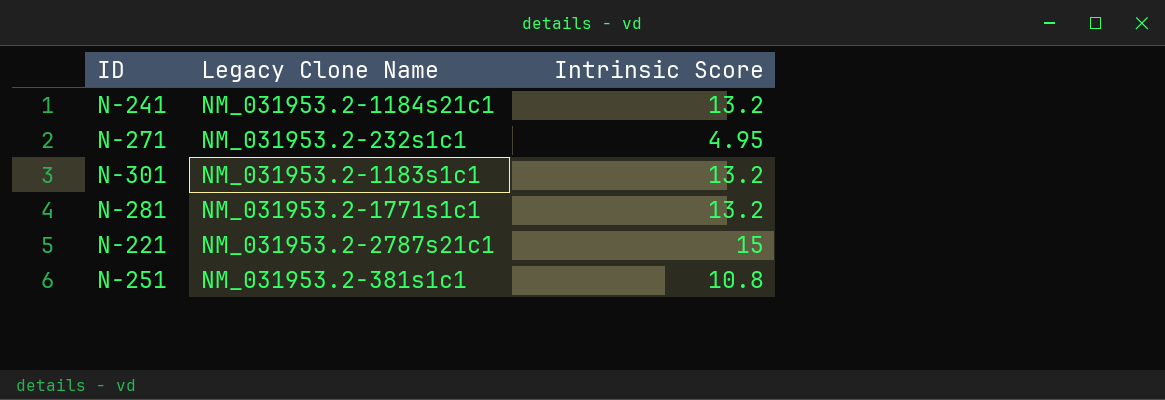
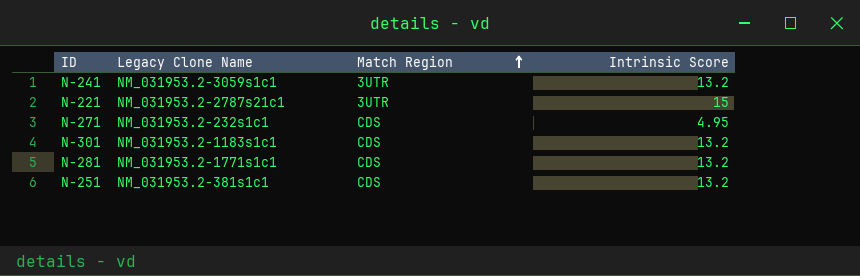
row order: none -> Match Region ascending
column Match Region | position: none -> 3
N-241 | Legacy Clone Name: NM_031953.2-1184s21c1 -> NM_031953.2-3059s1c1
N-251 | Intrinsic Score: 10.8 -> 13.2

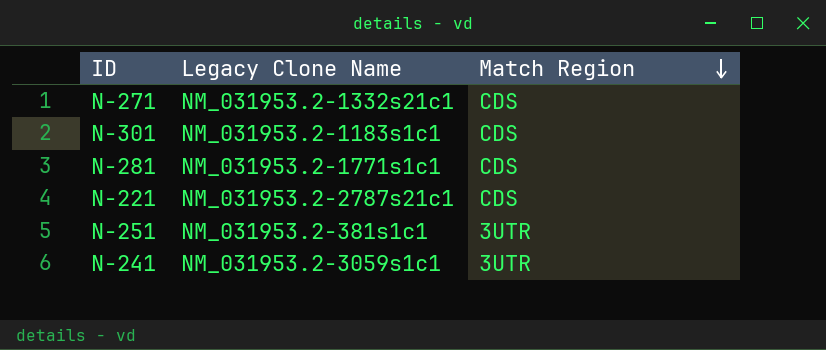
row order: Match Region ascending -> Match Region descending
column Intrinsic Score | position: 4 -> none
N-271 | Legacy Clone Name: NM_031953.2-232s1c1 -> NM_031953.2-1332s21c1
N-221 | Match Region: 3UTR -> CDS
N-251 | Match Region: CDS -> 3UTR

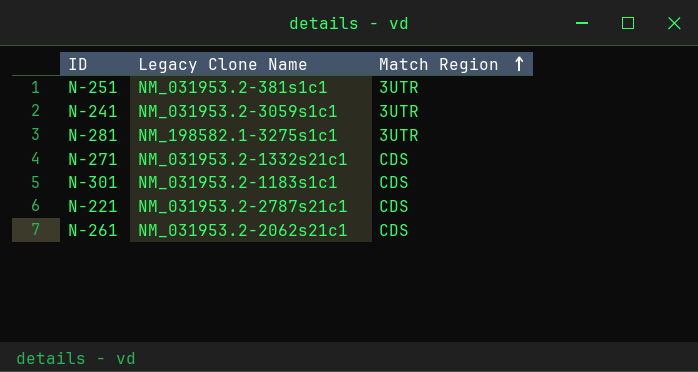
row order: Match Region descending -> Match Region ascending
N-281 | Legacy Clone Name: NM_031953.2-1771s1c1 -> NM_198582.1-3275s1c1
N-281 | Match Region: CDS -> 3UTR
row N-261: none -> NM_031953.2-2062s21c1 | CDS

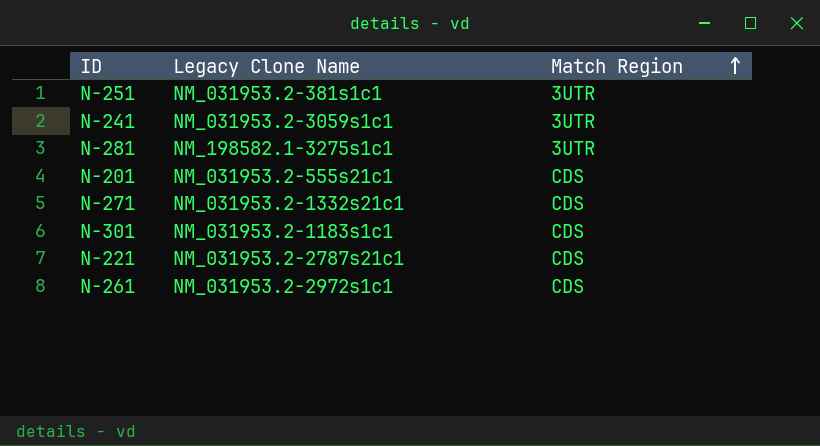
row N-201: none -> NM_031953.2-555s21c1 | CDS
N-261 | Legacy Clone Name: NM_031953.2-2062s21c1 -> NM_031953.2-2972s1c1

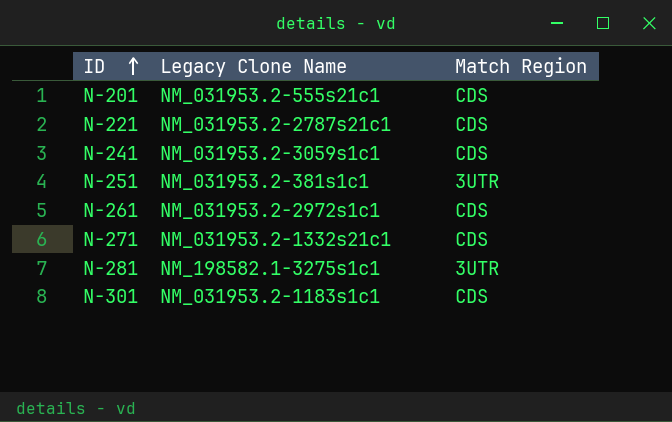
row order: Match Region ascending -> ID ascending
N-241 | Match Region: 3UTR -> CDS

